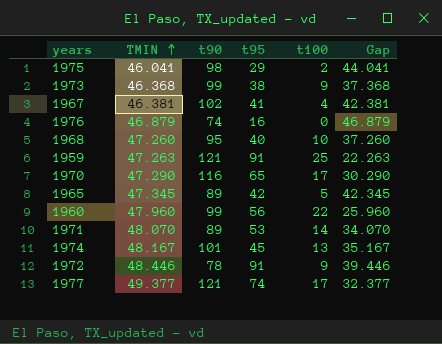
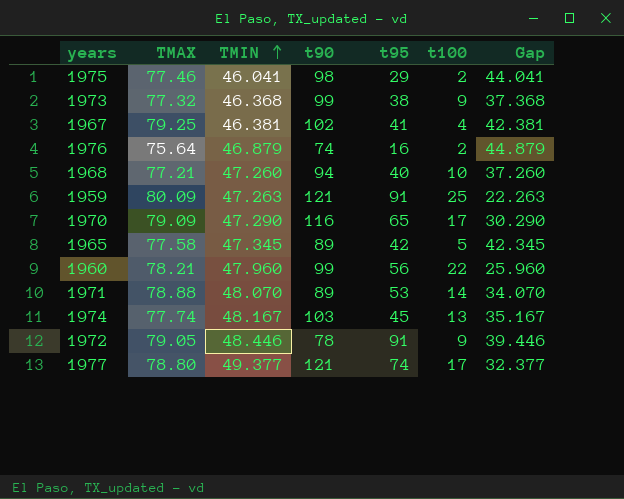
column TMAX | position: none -> 2
1976 | t100: 0 -> 2
1976 | Gap: 46.879 -> 44.879
1968 | t90: 95 -> 94
1974 | t90: 101 -> 103

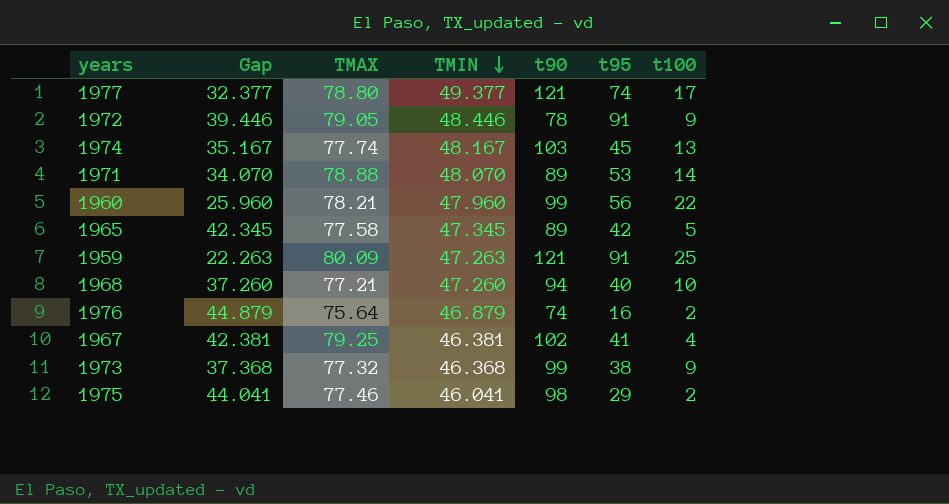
row order: TMIN ascending -> TMIN descending
column Gap | position: 7 -> 2
row 1970: 79.09 | 47.290 | 116 | 65 | 17 | 30.290 -> none

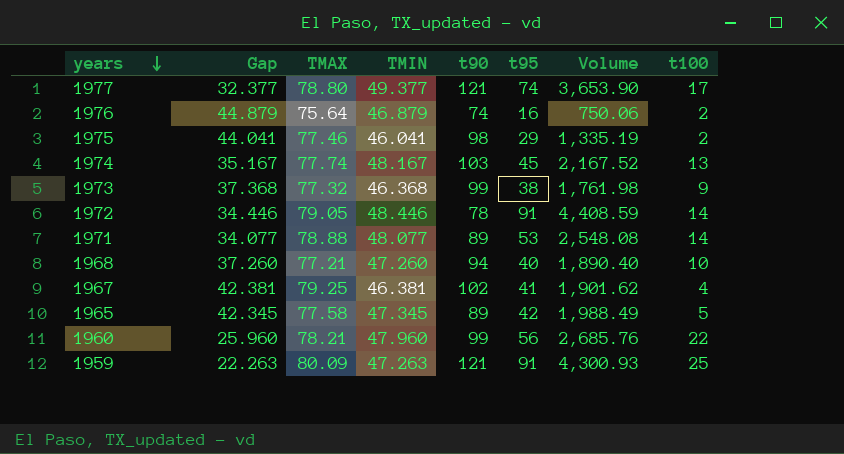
row order: TMIN descending -> years descending
column Volume | formula: none -> [TMIN] * [t95]
1972 | Gap: 39.446 -> 34.446
1972 | t100: 9 -> 14
1971 | Gap: 34.070 -> 34.077
1971 | TMIN: 48.070 -> 48.077

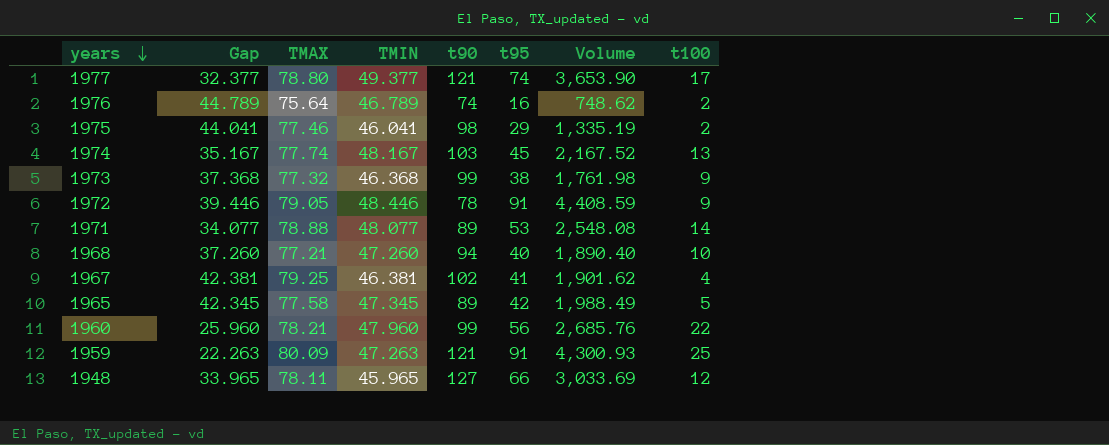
1976 | Gap: 44.879 -> 44.789
1976 | TMIN: 46.879 -> 46.789
1976 | Volume: 750.06 -> 748.62
1972 | Gap: 34.446 -> 39.446
1972 | t100: 14 -> 9
row 1948: none -> 33.965 | 78.11 | 45.965 | 127 | 66 | 3,033.69 | 12

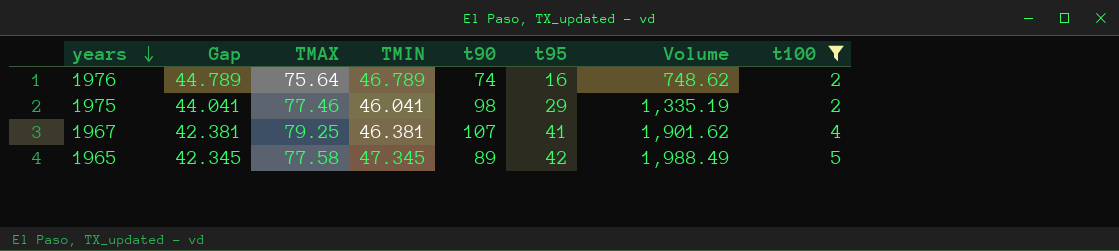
filter: none -> t100 <= 5
1967 | t90: 102 -> 107

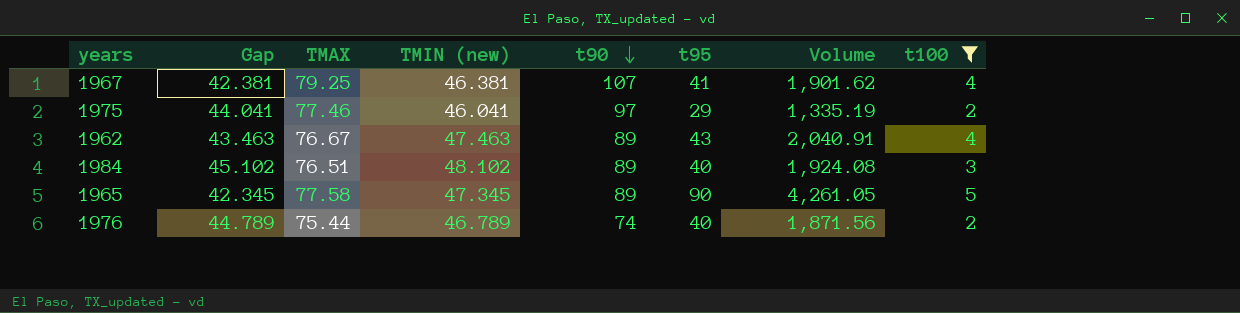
row order: years descending -> t90 descending
column name: TMIN -> TMIN (new)
1975 | t90: 98 -> 97
row 1962: none -> 43.463 | 76.67 | 47.463 | 89 | 43 | 2,040.91 | 4
row 1984: none -> 45.102 | 76.51 | 48.102 | 89 | 40 | 1,924.08 | 3
1965 | t95: 42 -> 90
1965 | Volume: 1,988.49 -> 4,261.05
1976 | TMAX: 75.64 -> 75.44
1976 | t95: 16 -> 40
1976 | Volume: 748.62 -> 1,871.56

